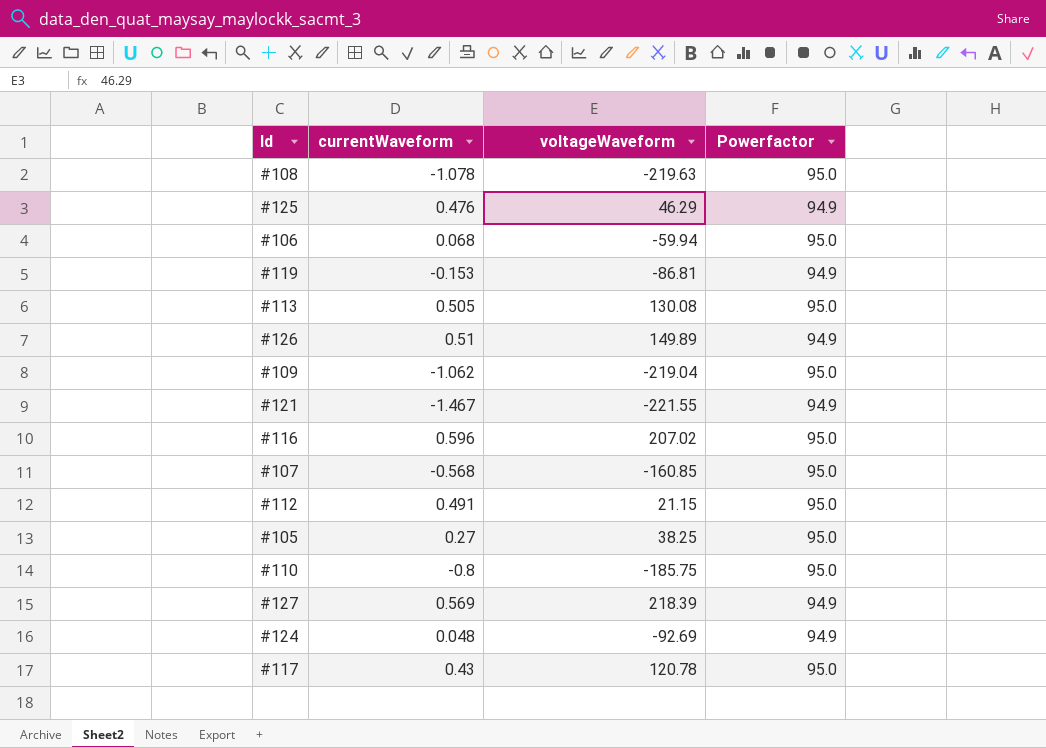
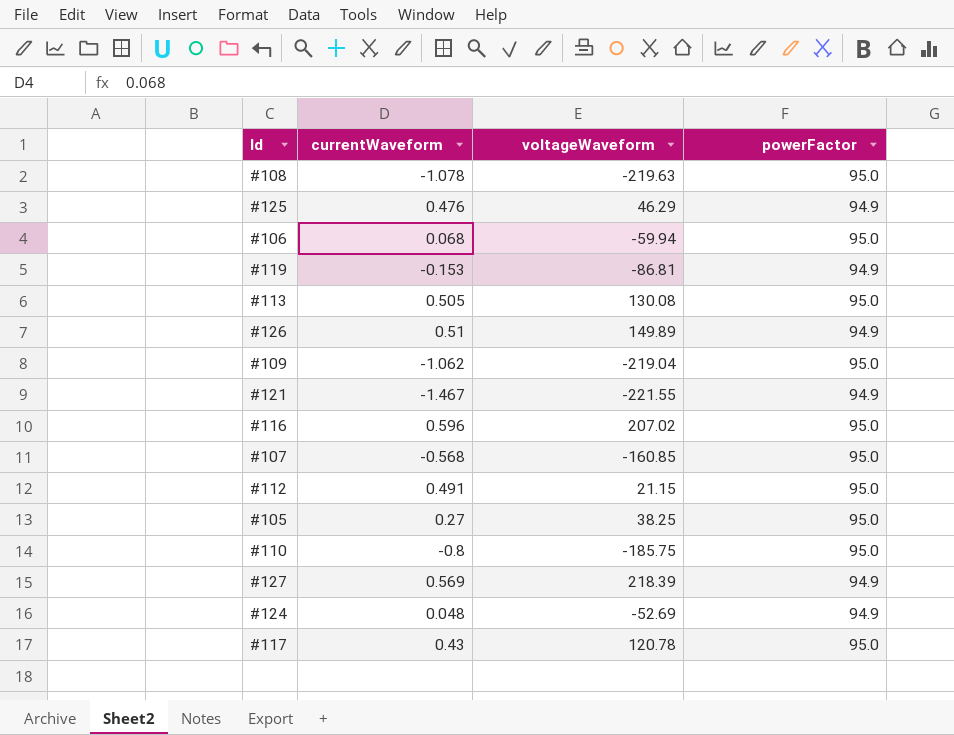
column name: Powerfactor -> powerFactor
#124 | voltageWaveform: -92.69 -> -52.69

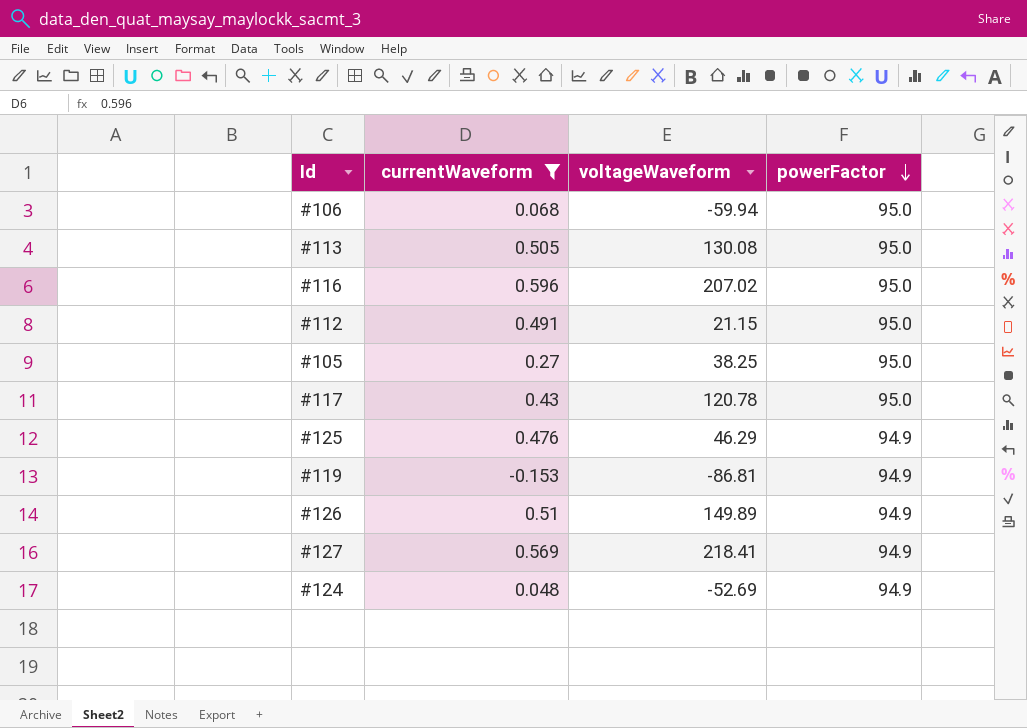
filter: none -> currentWaveform >= -0.153
row order: none -> powerFactor descending
#127 | voltageWaveform: 218.39 -> 218.41

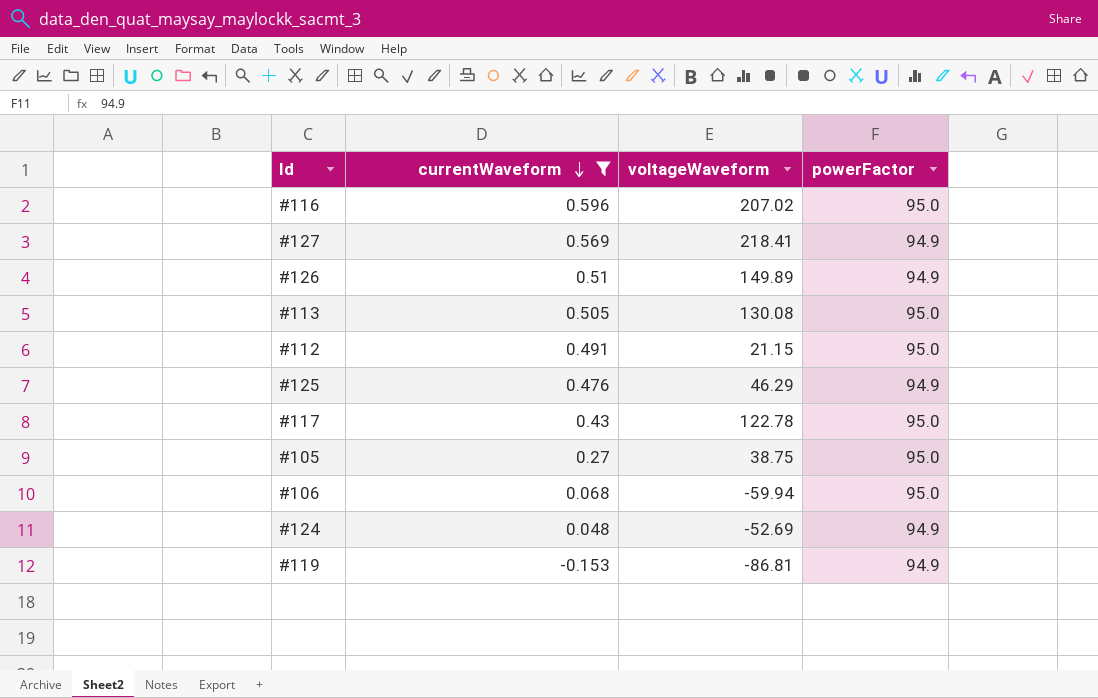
row order: powerFactor descending -> currentWaveform descending
#117 | voltageWaveform: 120.78 -> 122.78
#105 | voltageWaveform: 38.25 -> 38.75

